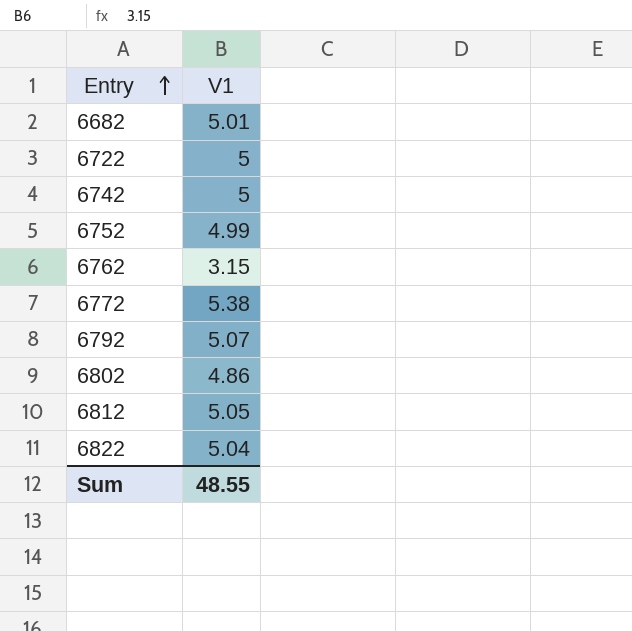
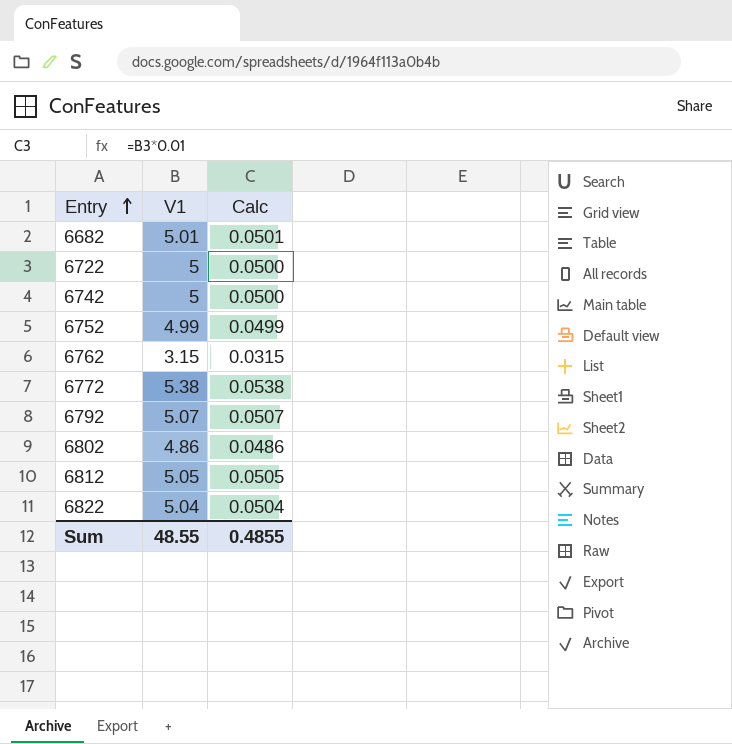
column Calc | formula: none -> [V1] * 0.01

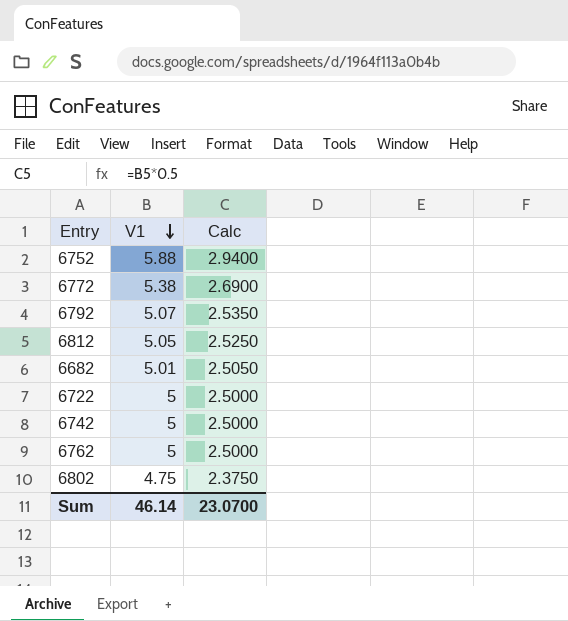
row order: Entry ascending -> V1 descending
column Calc | formula: [V1] * 0.01 -> [V1] * 0.5
row 6822: 5.04 | 0.0504 -> none
6752 | V1: 4.99 -> 5.88
6762 | V1: 3.15 -> 5
6802 | V1: 4.86 -> 4.75
Sum | V1: 48.55 -> 46.14
Sum | Calc: 0.4855 -> 23.0700

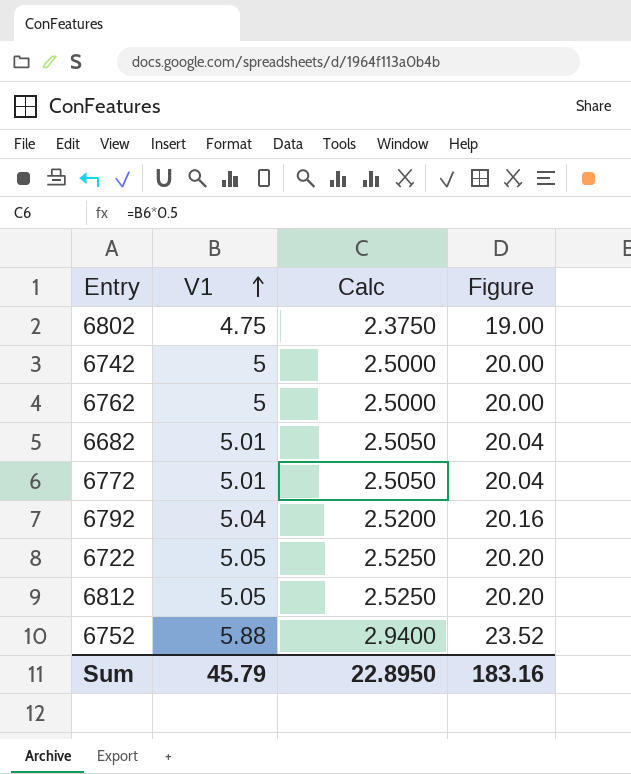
row order: V1 descending -> V1 ascending
column Figure | formula: none -> [V1] * 4
6772 | V1: 5.38 -> 5.01
6772 | Calc: 2.6900 -> 2.5050
6792 | V1: 5.07 -> 5.04
6792 | Calc: 2.5350 -> 2.5200
6722 | V1: 5 -> 5.05
6722 | Calc: 2.5000 -> 2.5250
Sum | V1: 46.14 -> 45.79
Sum | Calc: 23.0700 -> 22.8950

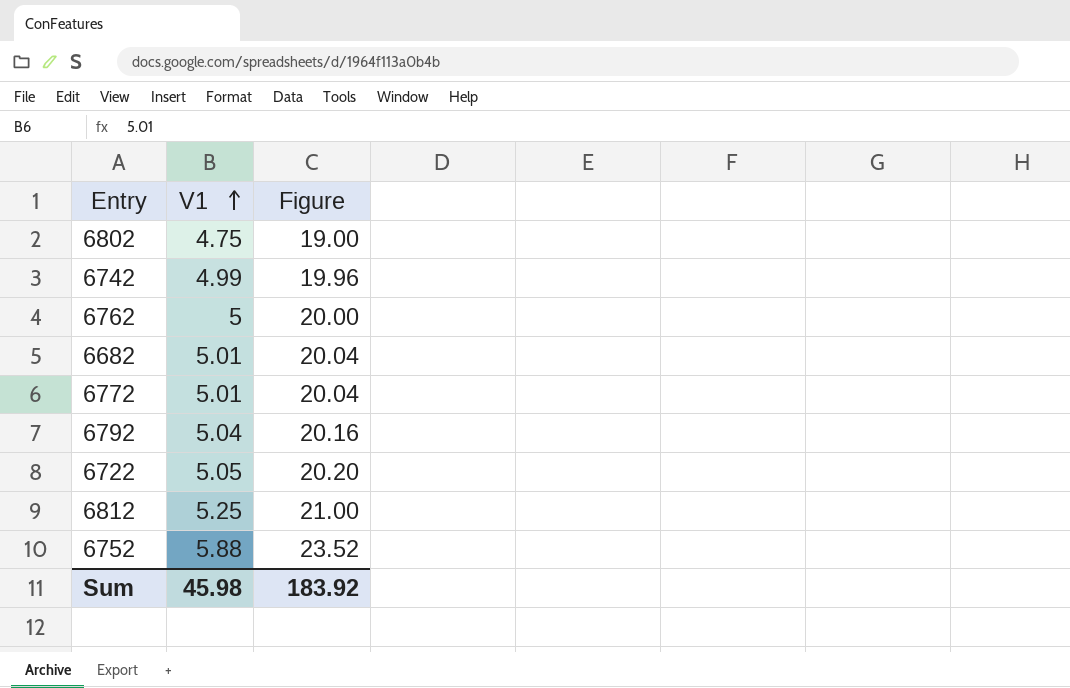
column Calc | formula: [V1] * 0.5 -> none
6742 | V1: 5 -> 4.99
6742 | Figure: 20.00 -> 19.96
6812 | V1: 5.05 -> 5.25
6812 | Figure: 20.20 -> 21.00
Sum | V1: 45.79 -> 45.98
Sum | Figure: 183.16 -> 183.92

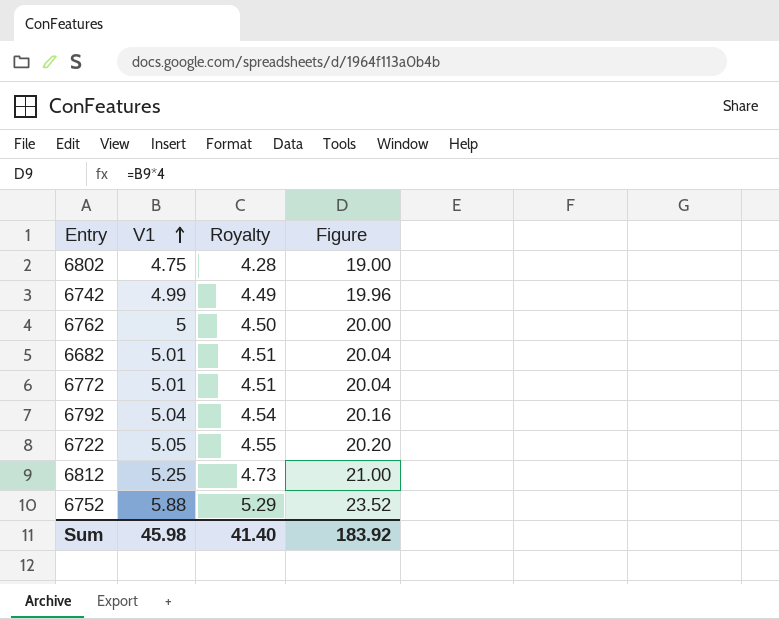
column Royalty | formula: none -> [V1] * 0.9

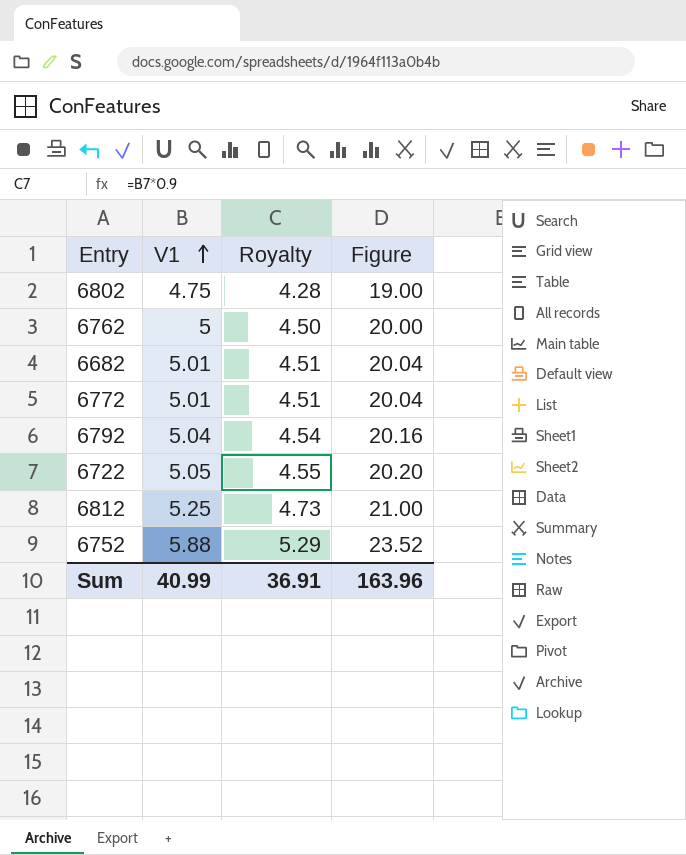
row 6742: 4.99 | 4.49 | 19.96 -> none
Sum | V1: 45.98 -> 40.99
Sum | Royalty: 41.40 -> 36.91
Sum | Figure: 183.92 -> 163.96

